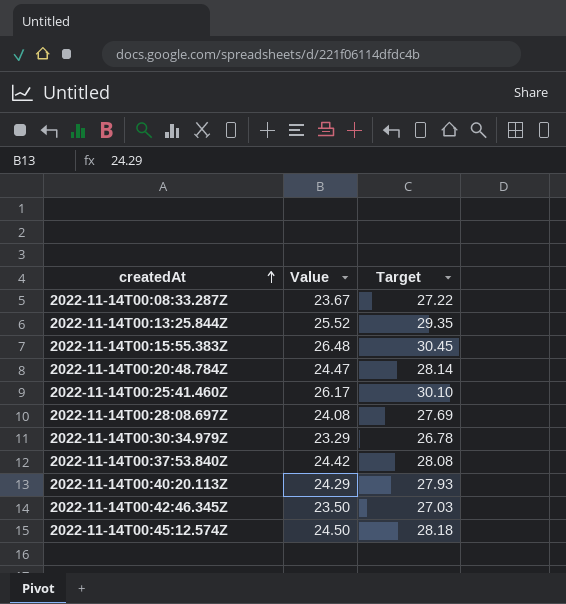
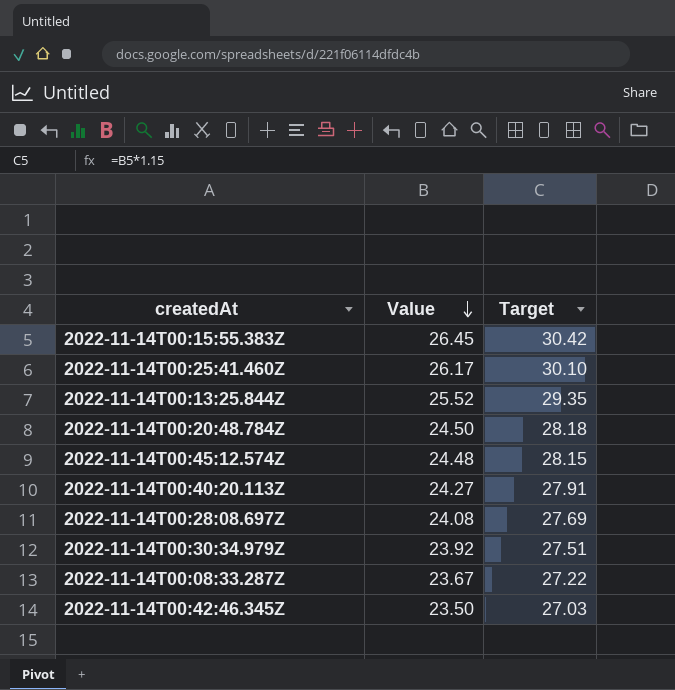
row order: createdAt ascending -> Value descending
row 2022-11-14T00:37:53.840Z: 24.42 | 28.08 -> none
2022-11-14T00:15:55.383Z | Value: 26.48 -> 26.45
2022-11-14T00:15:55.383Z | Target: 30.45 -> 30.42
2022-11-14T00:20:48.784Z | Value: 24.47 -> 24.50
2022-11-14T00:20:48.784Z | Target: 28.14 -> 28.18
2022-11-14T00:45:12.574Z | Value: 24.50 -> 24.48
2022-11-14T00:45:12.574Z | Target: 28.18 -> 28.15
2022-11-14T00:40:20.113Z | Value: 24.29 -> 24.27
2022-11-14T00:40:20.113Z | Target: 27.93 -> 27.91
2022-11-14T00:30:34.979Z | Value: 23.29 -> 23.92
2022-11-14T00:30:34.979Z | Target: 26.78 -> 27.51

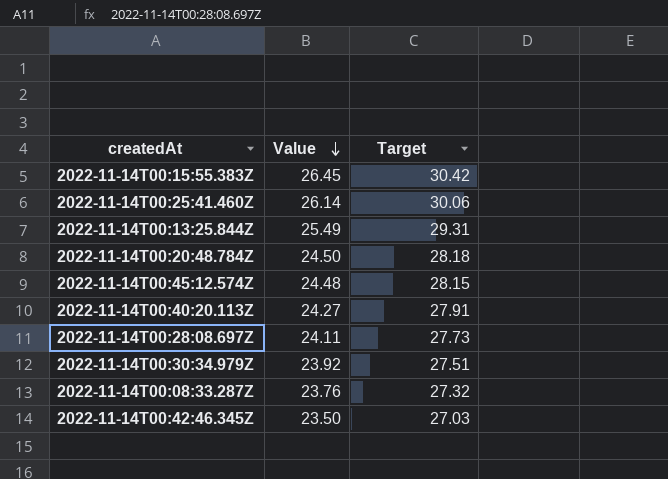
2022-11-14T00:25:41.460Z | Value: 26.17 -> 26.14
2022-11-14T00:25:41.460Z | Target: 30.10 -> 30.06
2022-11-14T00:13:25.844Z | Value: 25.52 -> 25.49
2022-11-14T00:13:25.844Z | Target: 29.35 -> 29.31
2022-11-14T00:28:08.697Z | Value: 24.08 -> 24.11
2022-11-14T00:28:08.697Z | Target: 27.69 -> 27.73
2022-11-14T00:08:33.287Z | Value: 23.67 -> 23.76
2022-11-14T00:08:33.287Z | Target: 27.22 -> 27.32

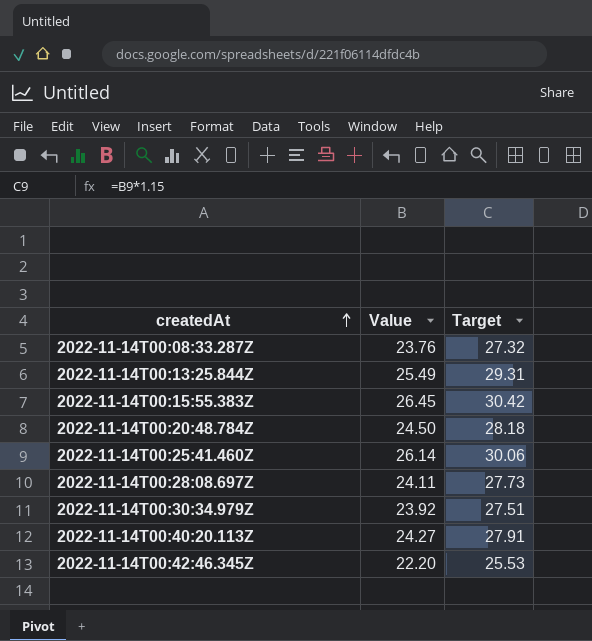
row order: Value descending -> createdAt ascending
row 2022-11-14T00:45:12.574Z: 24.48 | 28.15 -> none
2022-11-14T00:42:46.345Z | Value: 23.50 -> 22.20
2022-11-14T00:42:46.345Z | Target: 27.03 -> 25.53

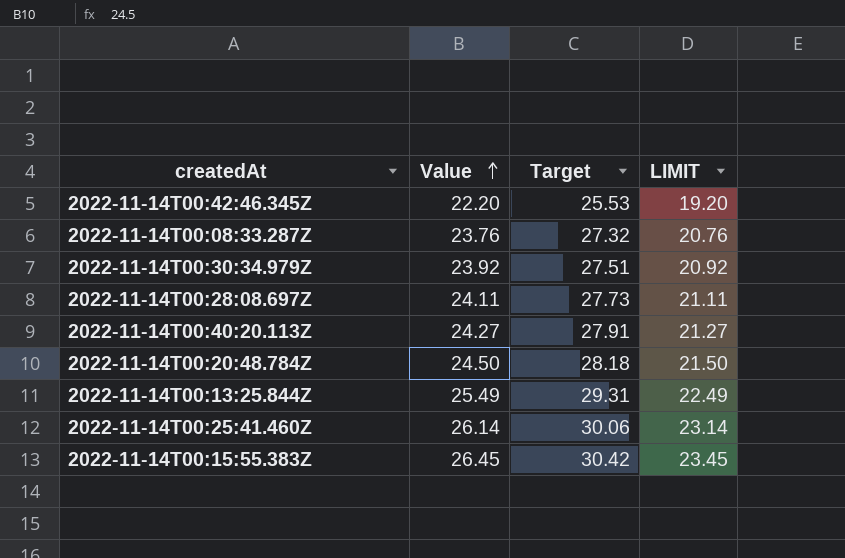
row order: createdAt ascending -> Value ascending
column LIMIT | formula: none -> [Value] - 3

